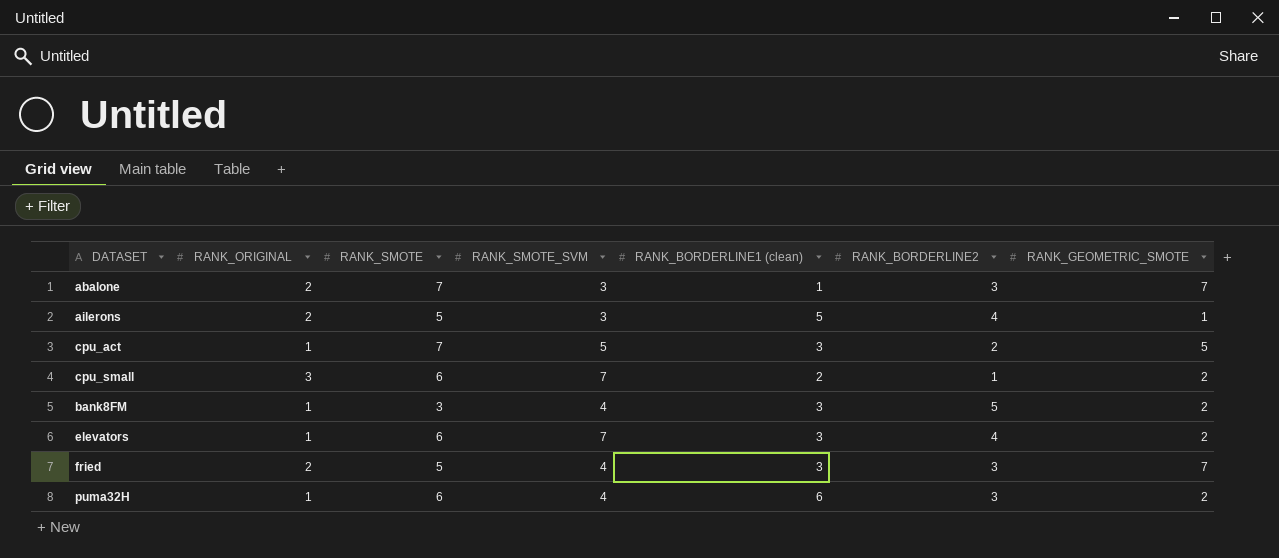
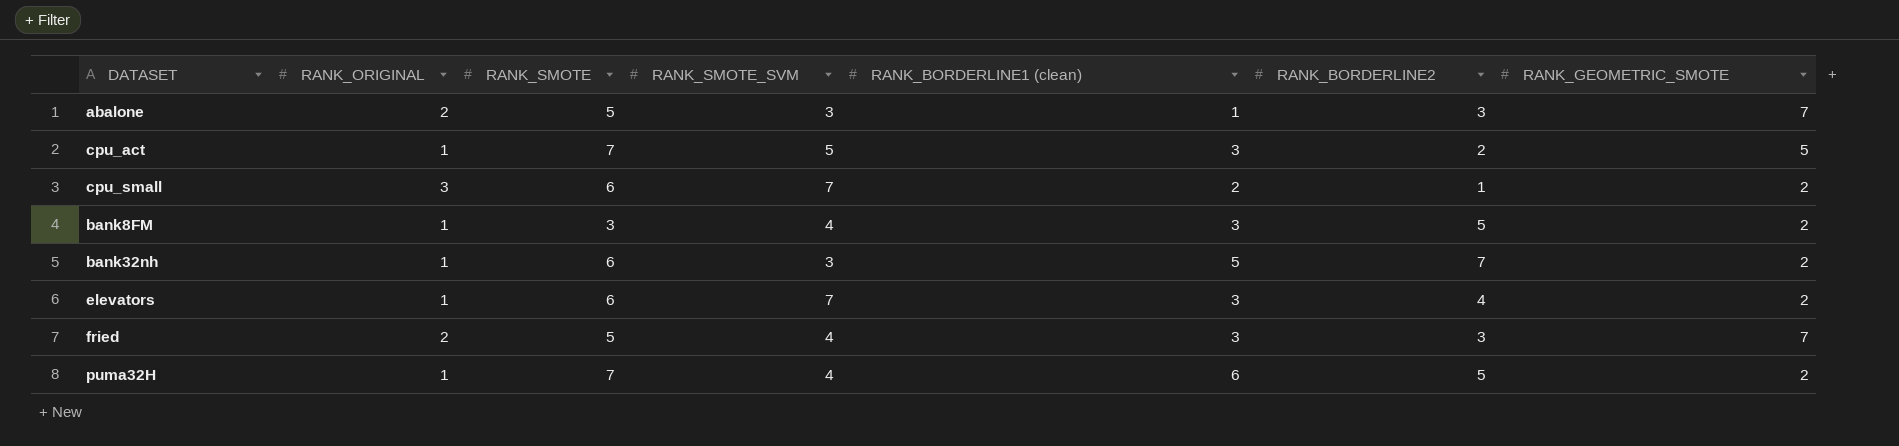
row ailerons: 2 | 5 | 3 | 5 | 4 | 1 -> none
abalone | RANK_SMOTE: 7 -> 5
row bank32nh: none -> 1 | 6 | 3 | 5 | 7 | 2
puma32H | RANK_SMOTE: 6 -> 7
puma32H | RANK_BORDERLINE2: 3 -> 5

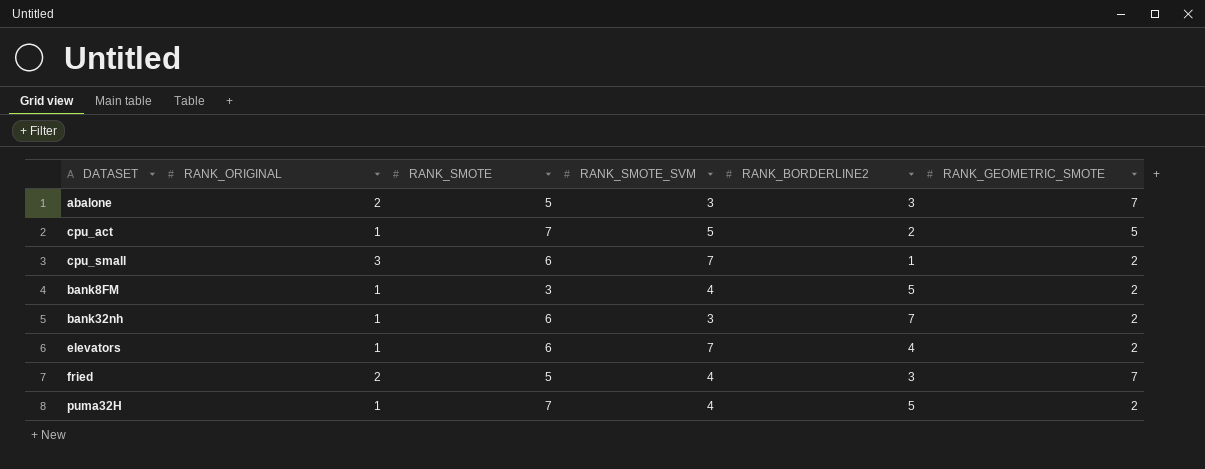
column RANK_BORDERLINE1 (clean) | position: 5 -> none

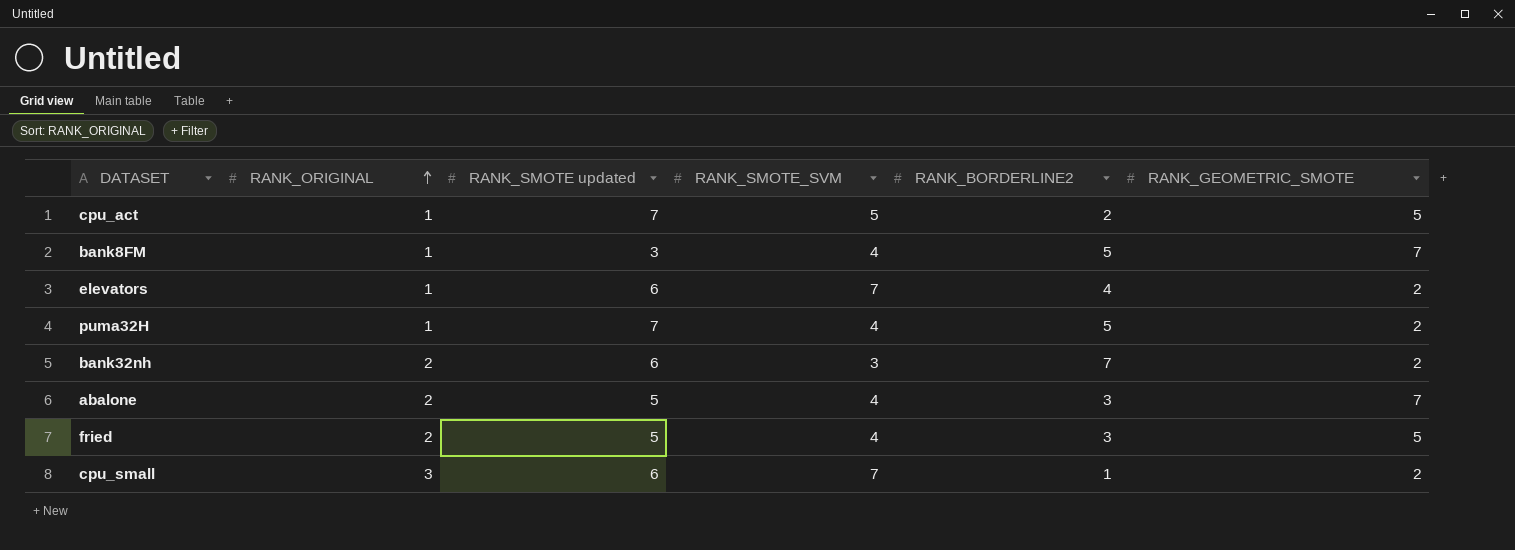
row order: none -> RANK_ORIGINAL ascending
column name: RANK_SMOTE -> RANK_SMOTE updated
bank8FM | RANK_GEOMETRIC_SMOTE: 2 -> 7
bank32nh | RANK_ORIGINAL: 1 -> 2
abalone | RANK_SMOTE_SVM: 3 -> 4
fried | RANK_GEOMETRIC_SMOTE: 7 -> 5

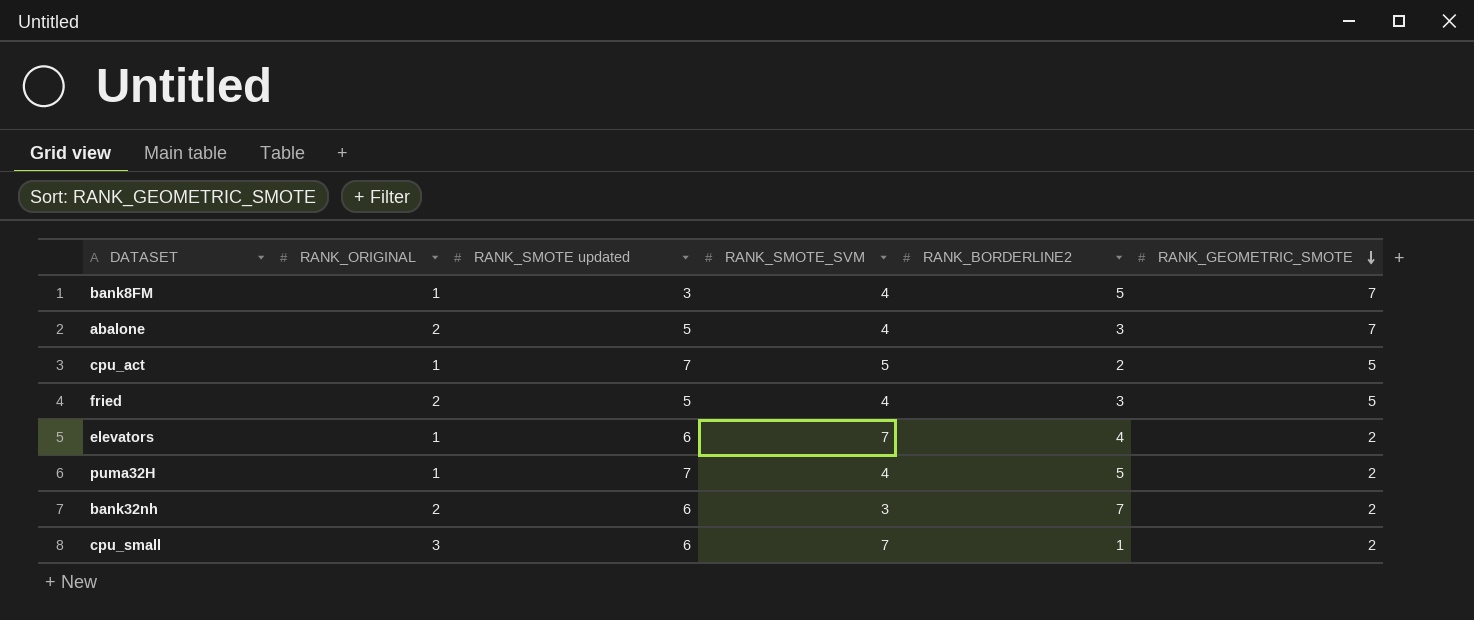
row order: RANK_ORIGINAL ascending -> RANK_GEOMETRIC_SMOTE descending

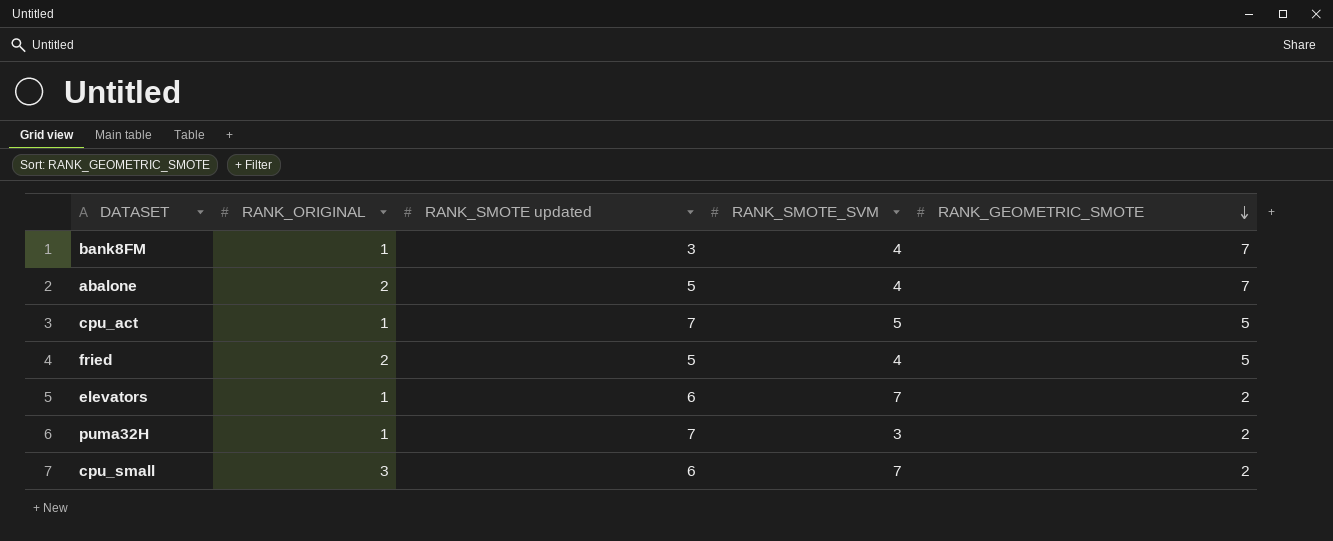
column RANK_BORDERLINE2 | position: 5 -> none
row bank32nh: 2 | 6 | 3 | 7 | 2 -> none
puma32H | RANK_SMOTE_SVM: 4 -> 3

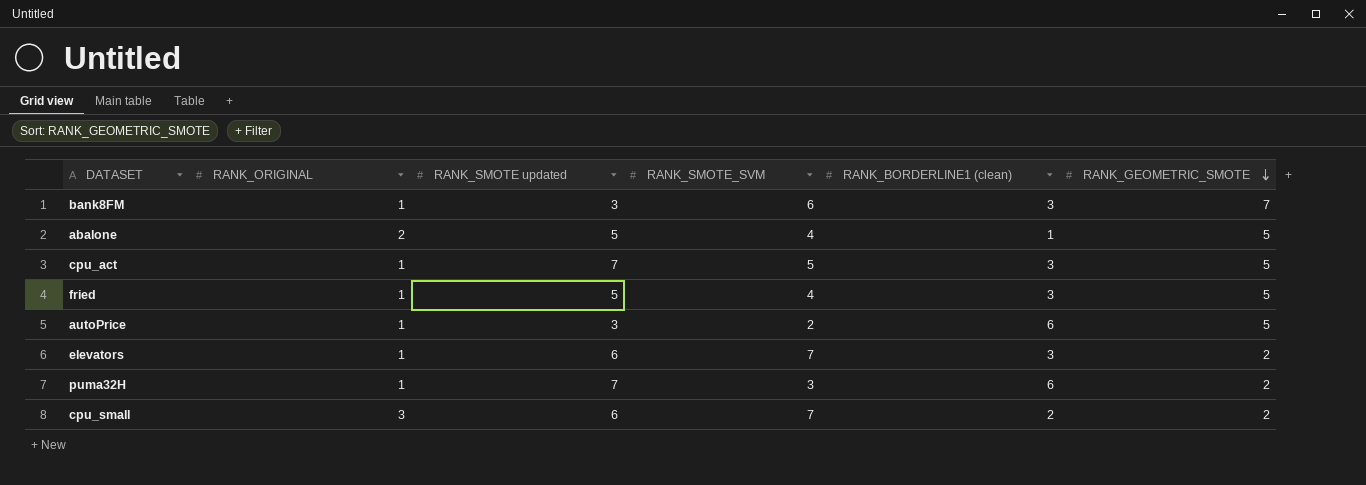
column RANK_BORDERLINE1 (clean) | position: none -> 5
bank8FM | RANK_SMOTE_SVM: 4 -> 6
abalone | RANK_GEOMETRIC_SMOTE: 7 -> 5
fried | RANK_ORIGINAL: 2 -> 1
row autoPrice: none -> 1 | 3 | 2 | 6 | 5

